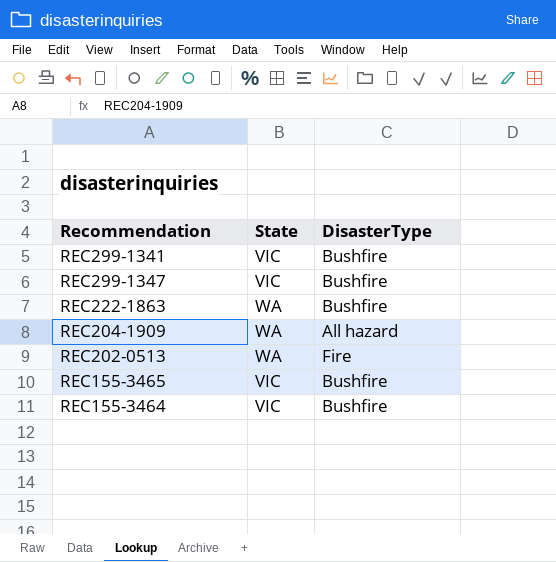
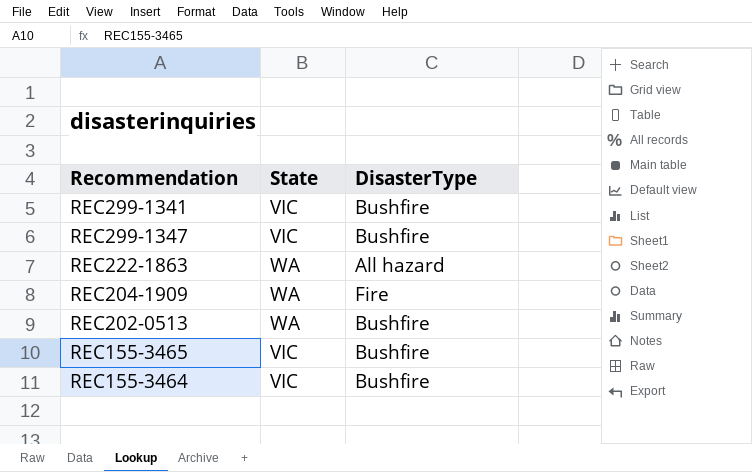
REC222-1863 | DisasterType: Bushfire -> All hazard
REC204-1909 | DisasterType: All hazard -> Fire
REC202-0513 | DisasterType: Fire -> Bushfire

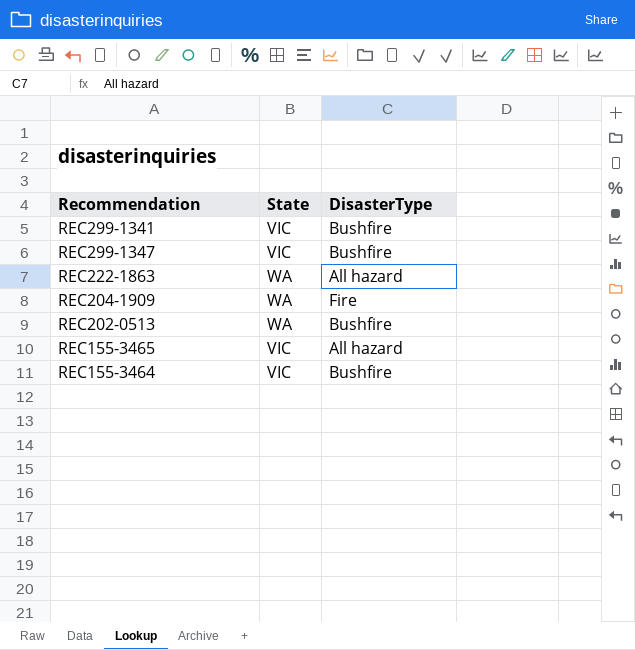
REC155-3465 | DisasterType: Bushfire -> All hazard

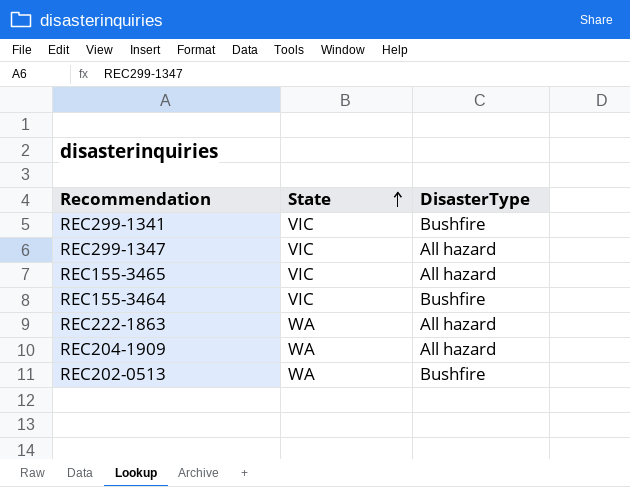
row order: none -> State ascending
REC299-1347 | DisasterType: Bushfire -> All hazard
REC204-1909 | DisasterType: Fire -> All hazard

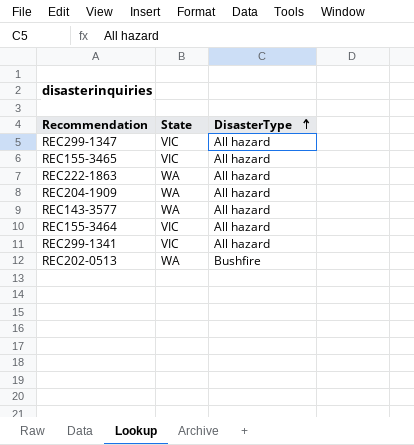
row order: State ascending -> DisasterType ascending
row REC143-3577: none -> WA | All hazard
REC155-3464 | DisasterType: Bushfire -> All hazard
REC299-1341 | DisasterType: Bushfire -> All hazard

